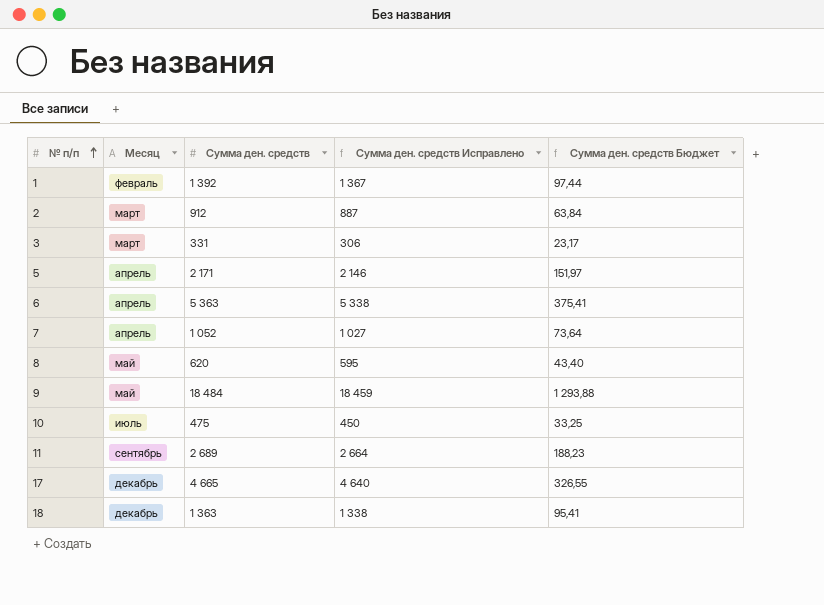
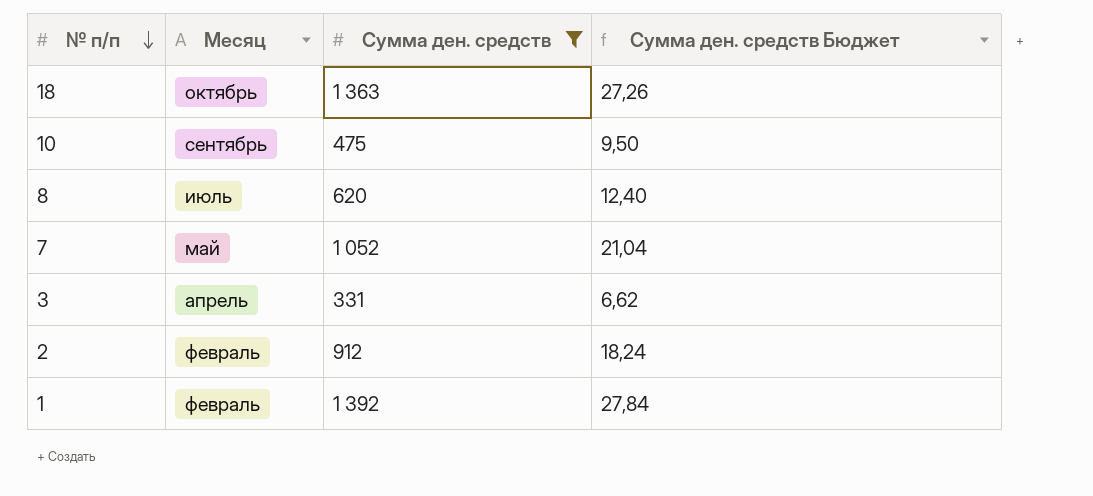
filter: none -> Сумма ден. средств <= 1 392
row order: № п/п ascending -> № п/п descending
column Сумма ден. средств Исправлено | formula: [Сумма ден. средств] - 25 -> none
column Сумма ден. средств Бюджет | formula: [Сумма ден. средств] * 0,07 -> [Сумма ден. средств] * 0,02
18 | Месяц: декабрь -> октябрь
10 | Месяц: июль -> сентябрь
8 | Месяц: май -> июль
7 | Месяц: апрель -> май
3 | Месяц: март -> апрель
2 | Месяц: март -> февраль

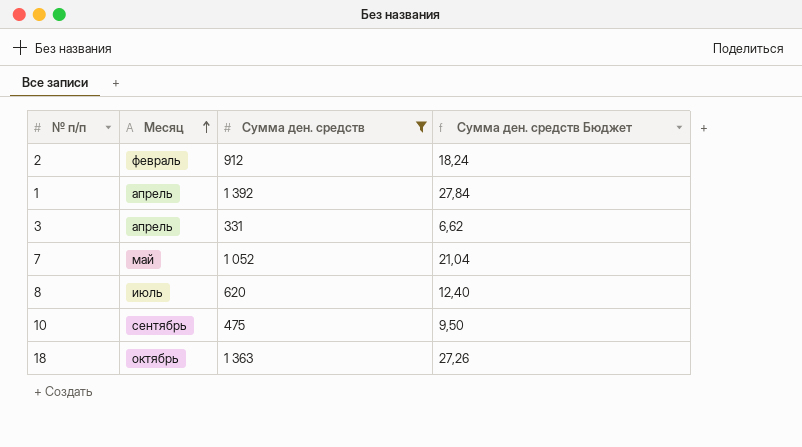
row order: № п/п descending -> Месяц ascending
1 | Месяц: февраль -> апрель

